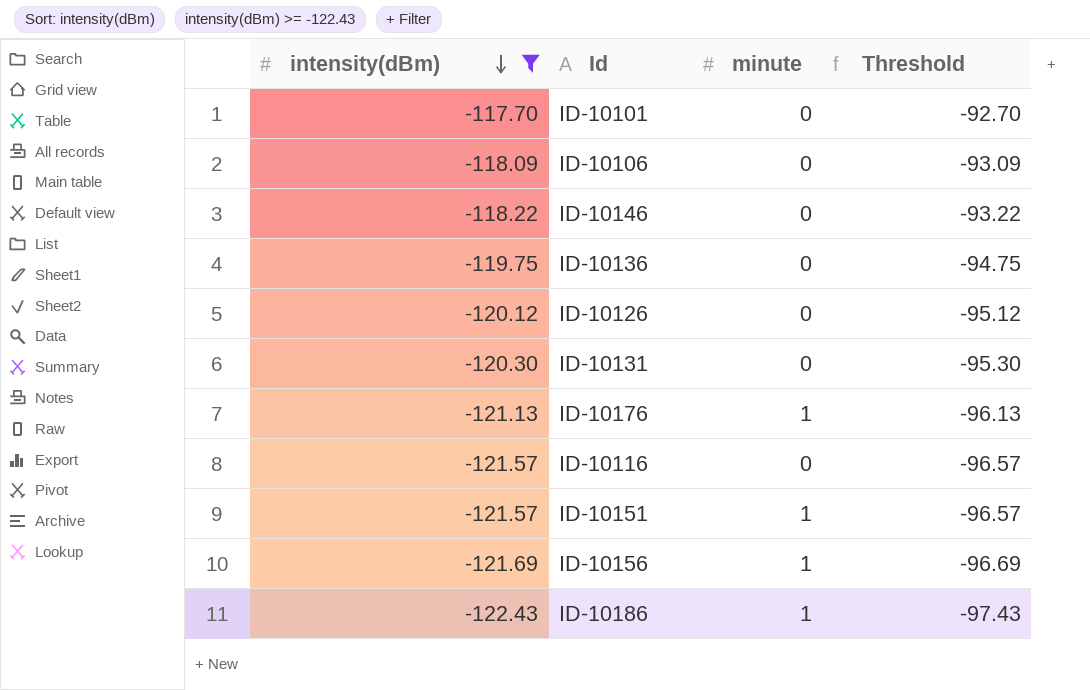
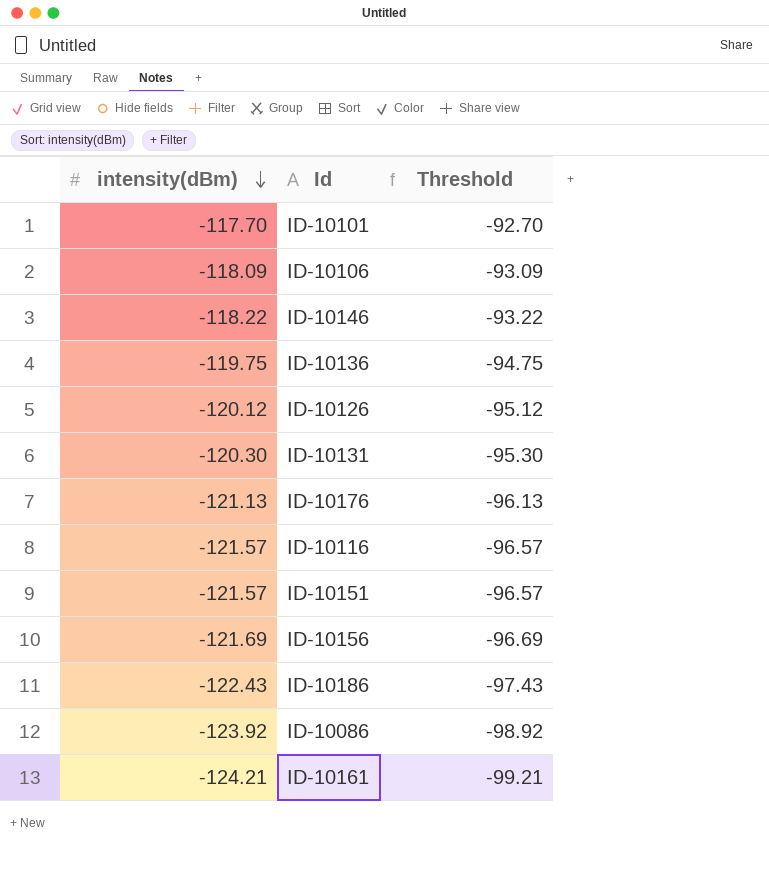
filter: intensity(dBm) >= -122.43 -> none
column minute | position: 3 -> none

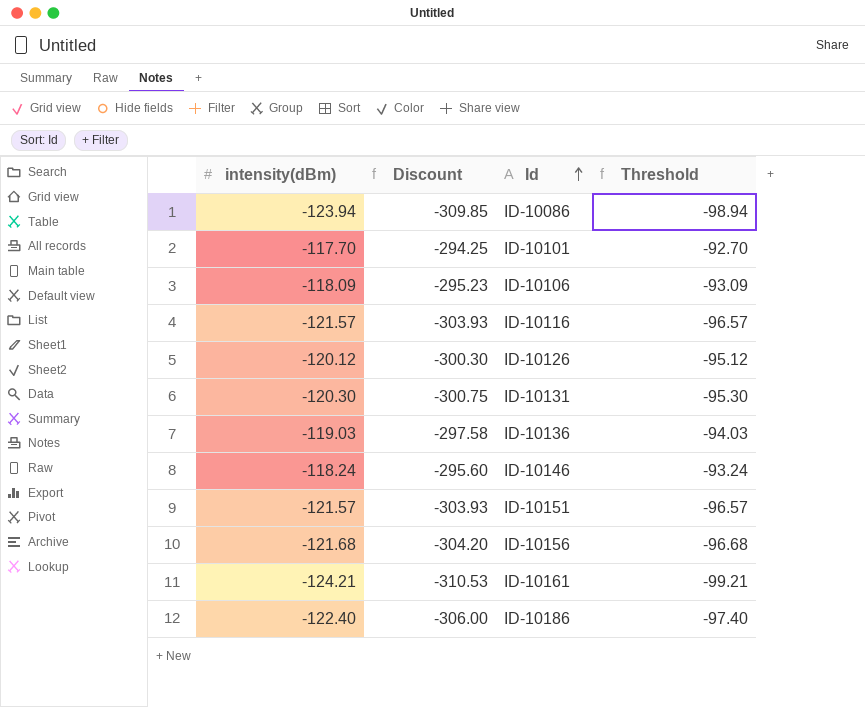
row order: intensity(dBm) descending -> Id ascending
column Discount | formula: none -> [intensity(dBm)] * 2.5
row ID-10176: -121.13 | -96.13 -> none
ID-10086 | intensity(dBm): -123.92 -> -123.94
ID-10086 | Threshold: -98.92 -> -98.94
ID-10136 | intensity(dBm): -119.75 -> -119.03
ID-10136 | Threshold: -94.75 -> -94.03
ID-10146 | intensity(dBm): -118.22 -> -118.24
ID-10146 | Threshold: -93.22 -> -93.24
ID-10156 | intensity(dBm): -121.69 -> -121.68
ID-10156 | Threshold: -96.69 -> -96.68
ID-10186 | intensity(dBm): -122.43 -> -122.40
ID-10186 | Threshold: -97.43 -> -97.40

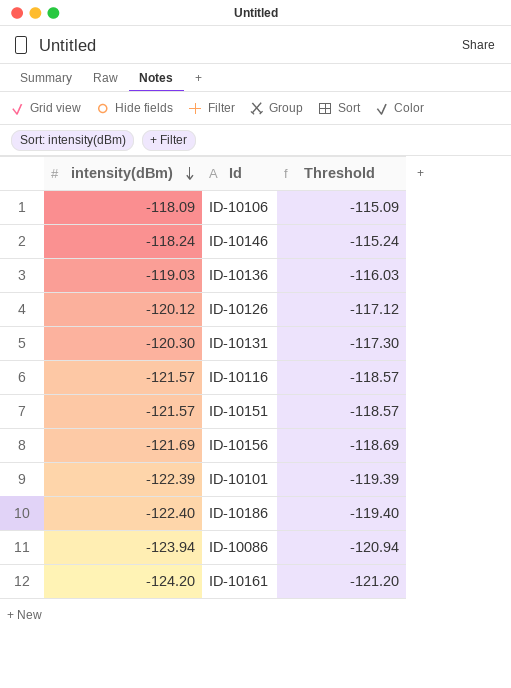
row order: Id ascending -> intensity(dBm) descending
column Discount | formula: [intensity(dBm)] * 2.5 -> none
column Threshold | formula: [intensity(dBm)] + 25 -> [intensity(dBm)] + 3
ID-10156 | intensity(dBm): -121.68 -> -121.69
ID-10101 | intensity(dBm): -117.70 -> -122.39
ID-10161 | intensity(dBm): -124.21 -> -124.20

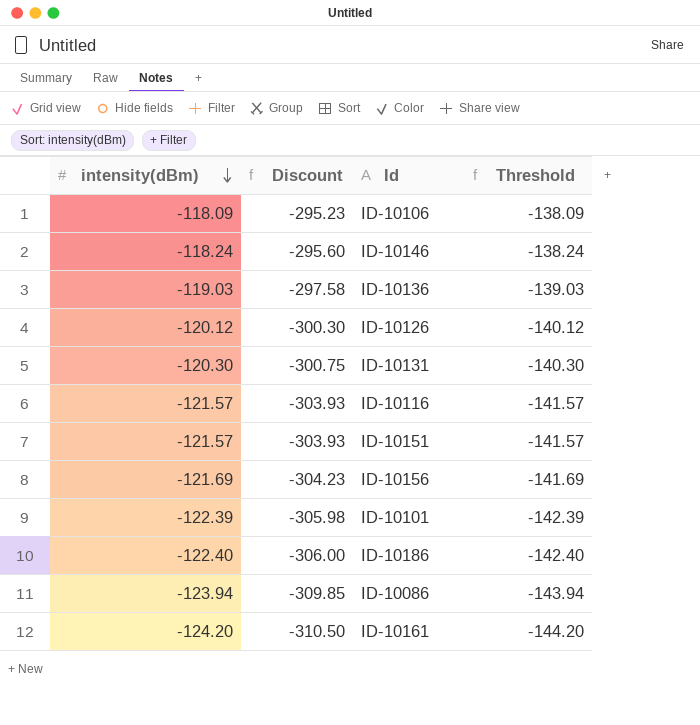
column Discount | formula: none -> [intensity(dBm)] * 2.5
column Threshold | formula: [intensity(dBm)] + 3 -> [intensity(dBm)] - 20

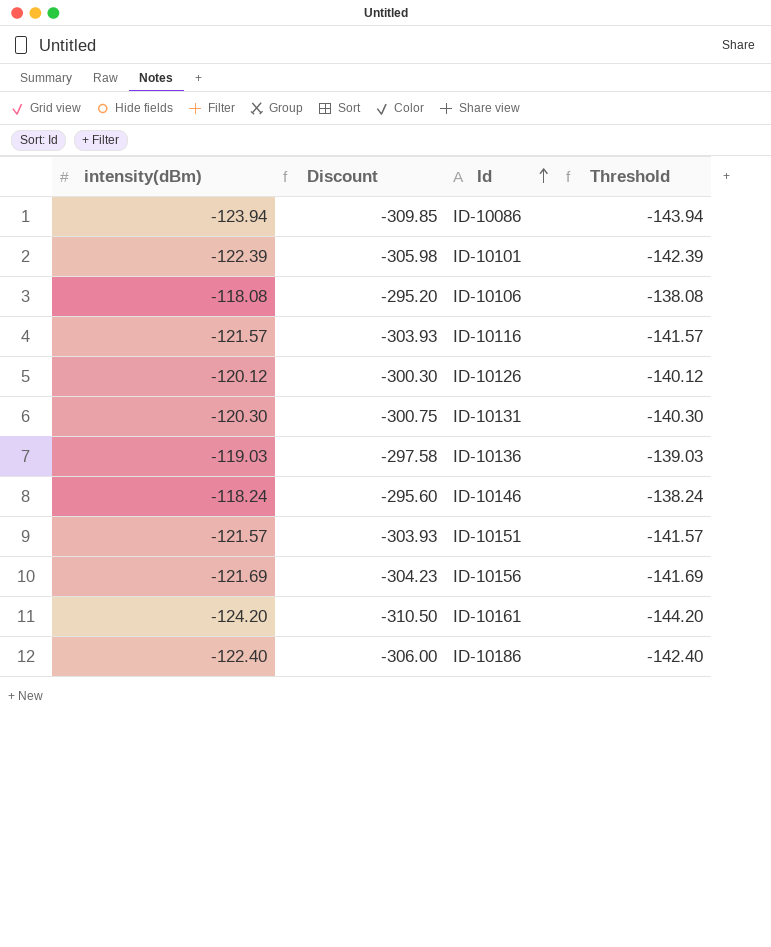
row order: intensity(dBm) descending -> Id ascending
ID-10106 | intensity(dBm): -118.09 -> -118.08
ID-10106 | Discount: -295.23 -> -295.20
ID-10106 | Threshold: -138.09 -> -138.08

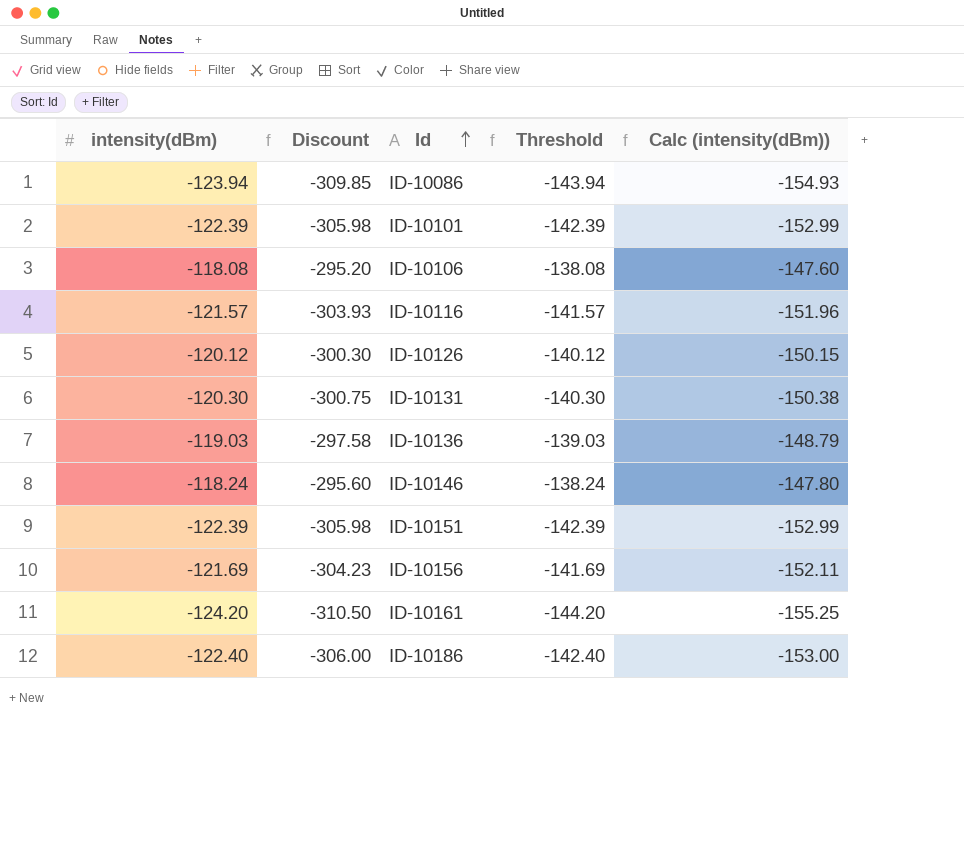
column Calc (intensity(dBm)) | formula: none -> [intensity(dBm)] * 1.25
ID-10151 | intensity(dBm): -121.57 -> -122.39
ID-10151 | Discount: -303.93 -> -305.98
ID-10151 | Threshold: -141.57 -> -142.39

